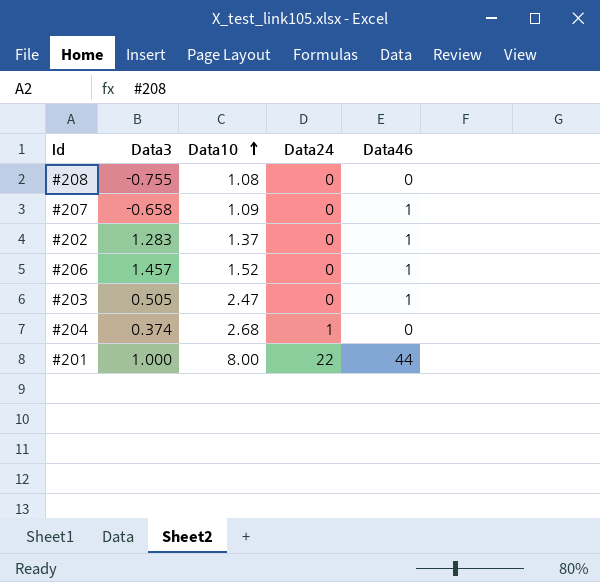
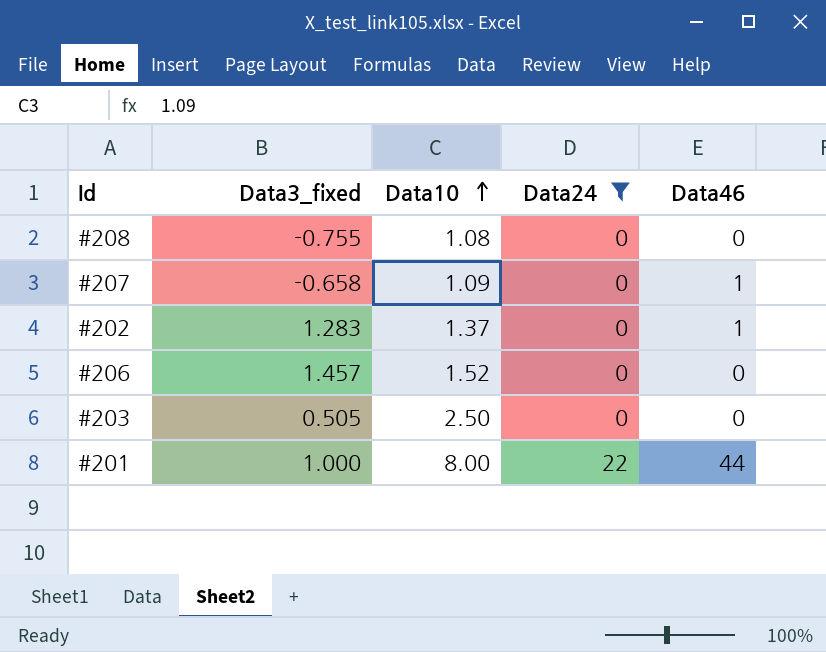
filter: none -> Data24 != 1
column name: Data3 -> Data3_fixed
#206 | Data46: 1 -> 0
#203 | Data10: 2.47 -> 2.50
#203 | Data46: 1 -> 0

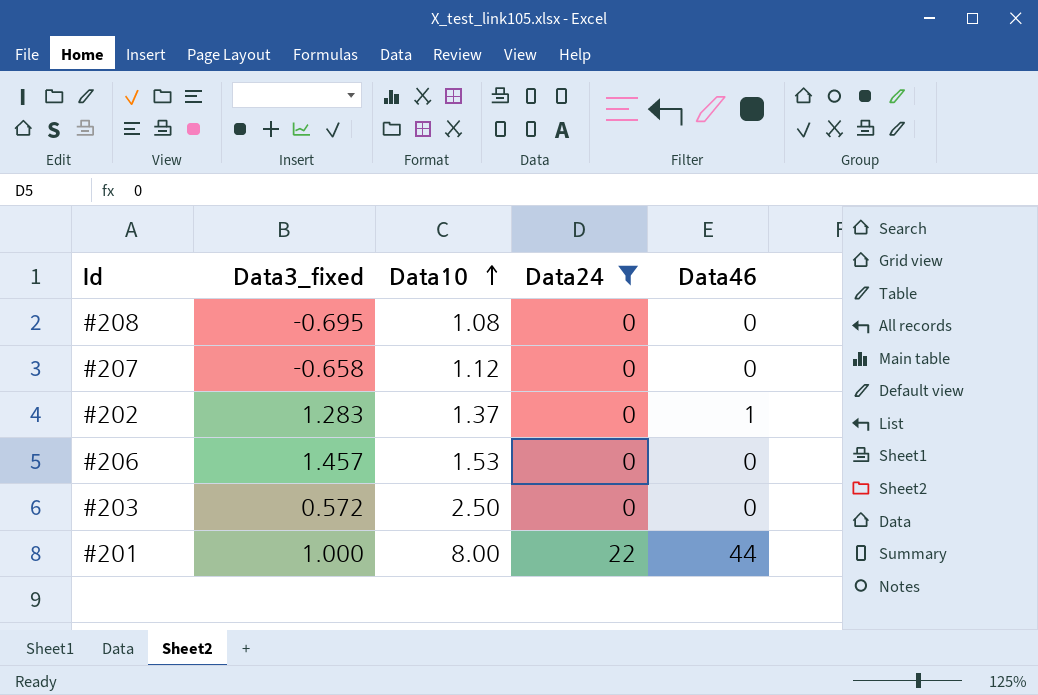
#208 | Data3_fixed: -0.755 -> -0.695
#207 | Data10: 1.09 -> 1.12
#207 | Data46: 1 -> 0
#206 | Data10: 1.52 -> 1.53
#203 | Data3_fixed: 0.505 -> 0.572

